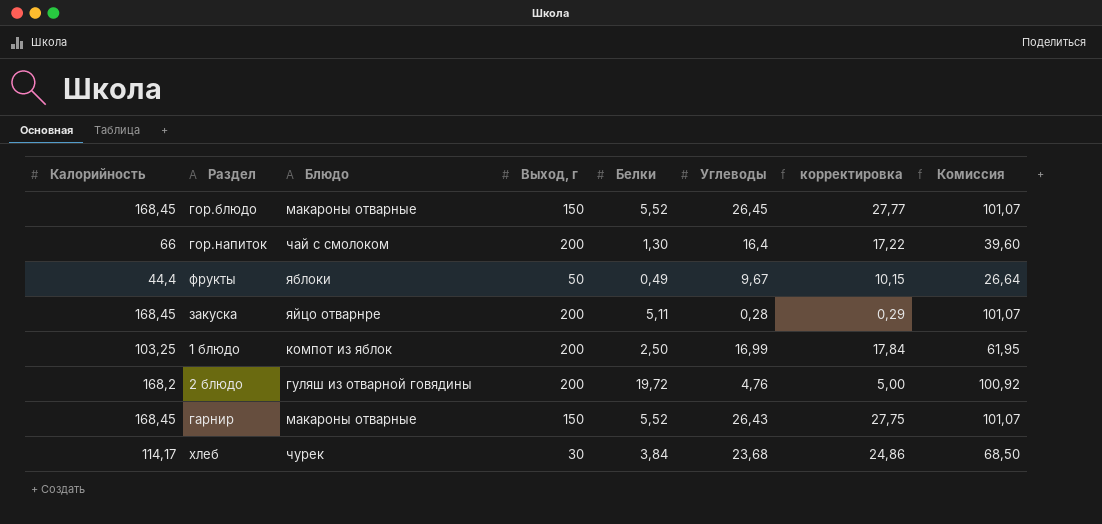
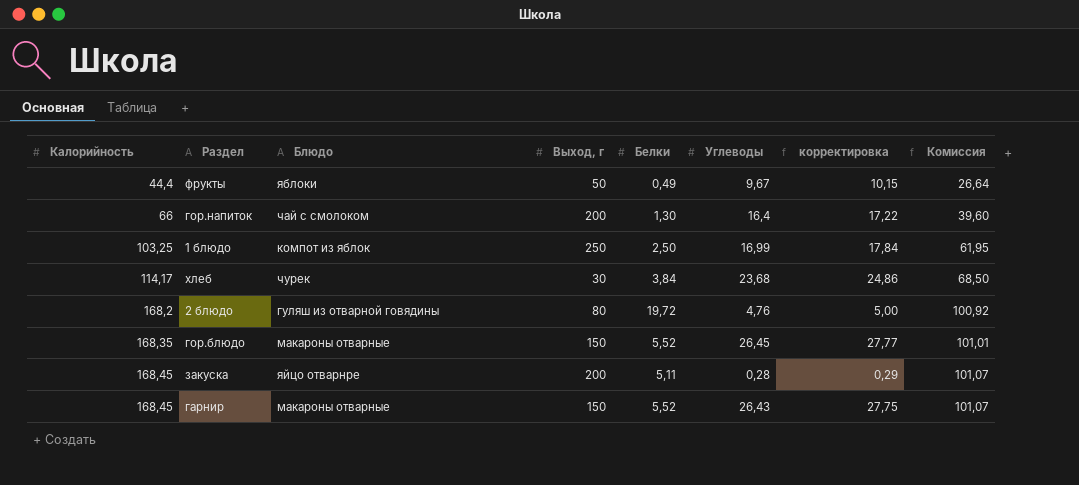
row order: none -> Калорийность ascending
1 блюдо | Выход, г: 200 -> 250
2 блюдо | Выход, г: 200 -> 80
гор.блюдо | Калорийность: 168,45 -> 168,35
гор.блюдо | Комиссия: 101,07 -> 101,01

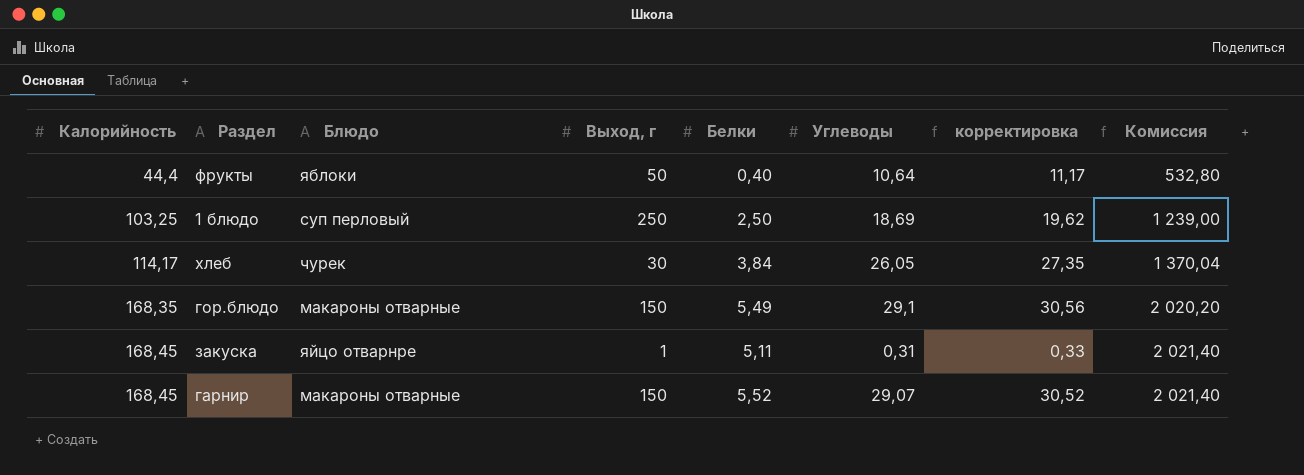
column Комиссия | formula: [Калорийность] * 0,6 -> [Калорийность] * 12
row гор.напиток: 66 | чай с смолоком | 200 | 1,30 | 16,4 | 17,22 | 39,60 -> none
row 2 блюдо: 168,2 | гуляш из отварной говядины | 80 | 19,72 | 4,76 | 5,00 | 100,92 -> none
фрукты | Белки: 0,49 -> 0,40
фрукты | Углеводы: 9,67 -> 10,64
фрукты | корректировка: 10,15 -> 11,17
1 блюдо | Блюдо: компот из яблок -> суп перловый
1 блюдо | Углеводы: 16,99 -> 18,69
1 блюдо | корректировка: 17,84 -> 19,62
хлеб | Углеводы: 23,68 -> 26,05
хлеб | корректировка: 24,86 -> 27,35
гор.блюдо | Белки: 5,52 -> 5,49
гор.блюдо | Углеводы: 26,45 -> 29,1
гор.блюдо | корректировка: 27,77 -> 30,56
закуска | Выход, г: 200 -> 1
закуска | Углеводы: 0,28 -> 0,31
закуска | корректировка: 0,29 -> 0,33
гарнир | Углеводы: 26,43 -> 29,07
гарнир | корректировка: 27,75 -> 30,52

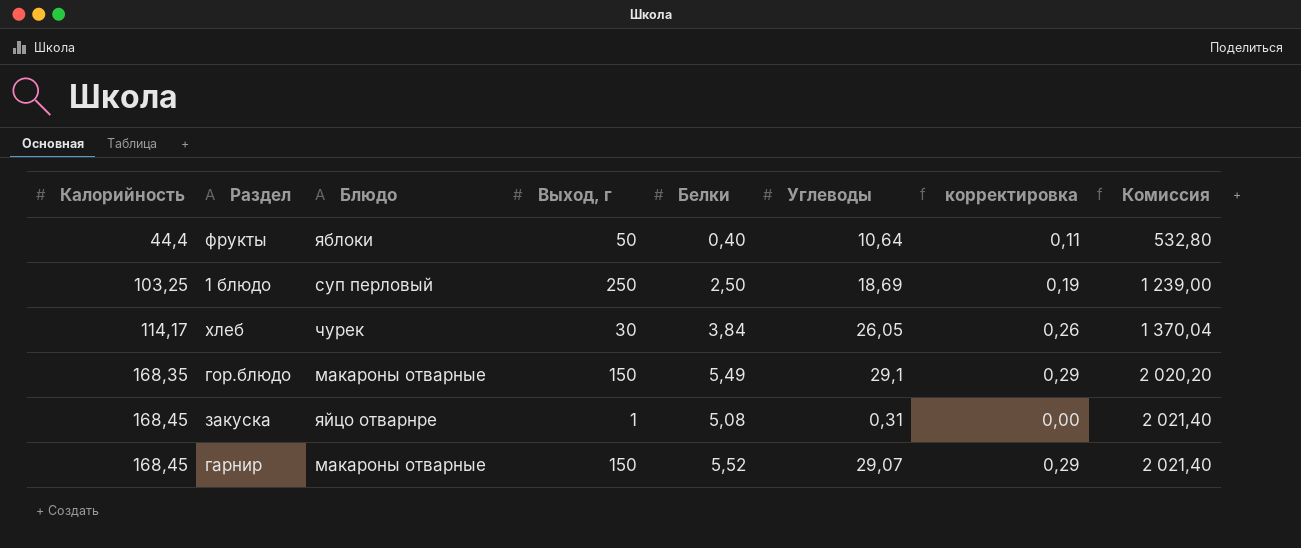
column корректировка | formula: [Углеводы] * 1,05 -> [Углеводы] * 0,01
закуска | Белки: 5,11 -> 5,08

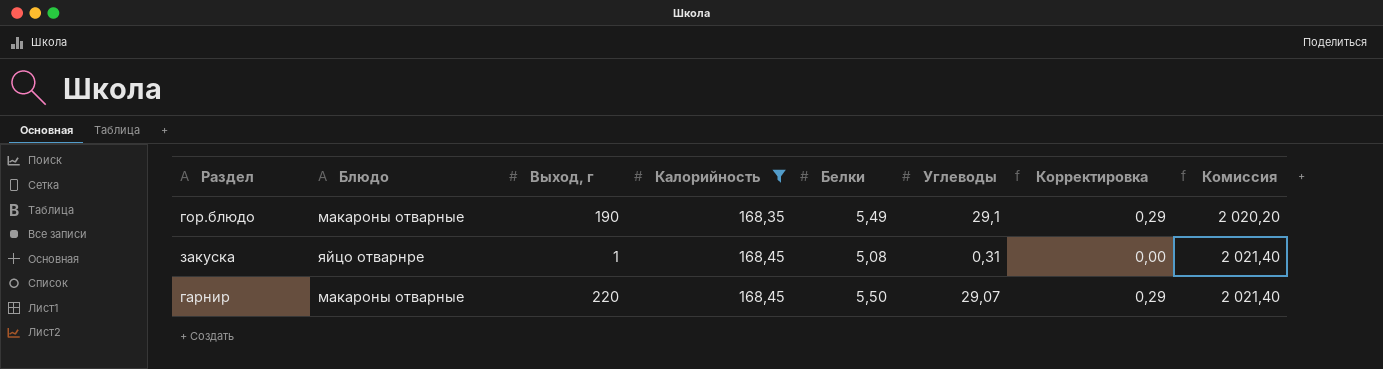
filter: none -> Калорийность >= 168,35
column Калорийность | position: 1 -> 4
column name: корректировка -> Корректировка
гор.блюдо | Выход, г: 150 -> 190
гарнир | Выход, г: 150 -> 220
гарнир | Белки: 5,52 -> 5,50

